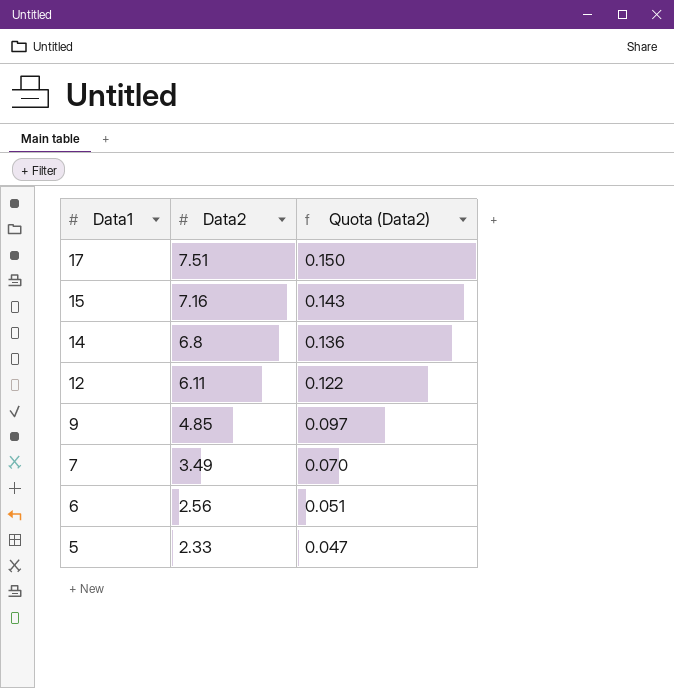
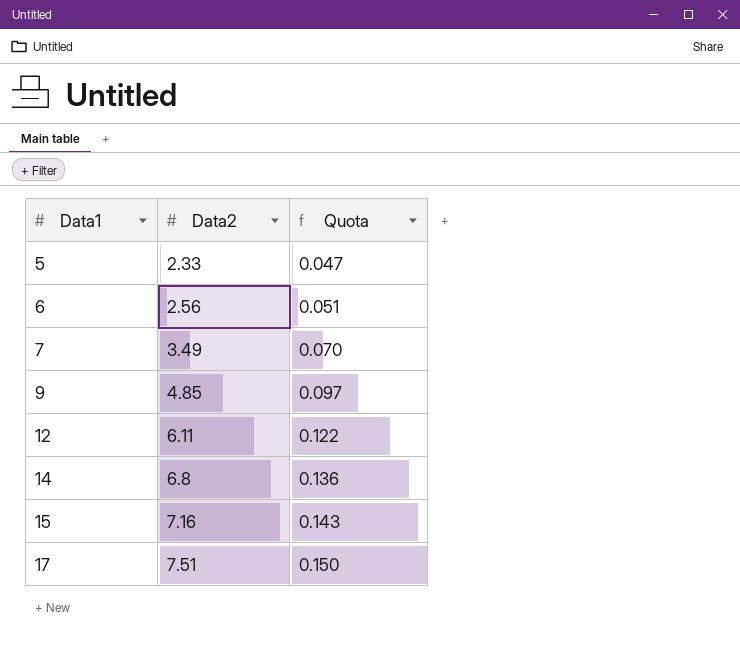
row order: Data1 descending -> Data1 ascending
column name: Quota (Data2) -> Quota

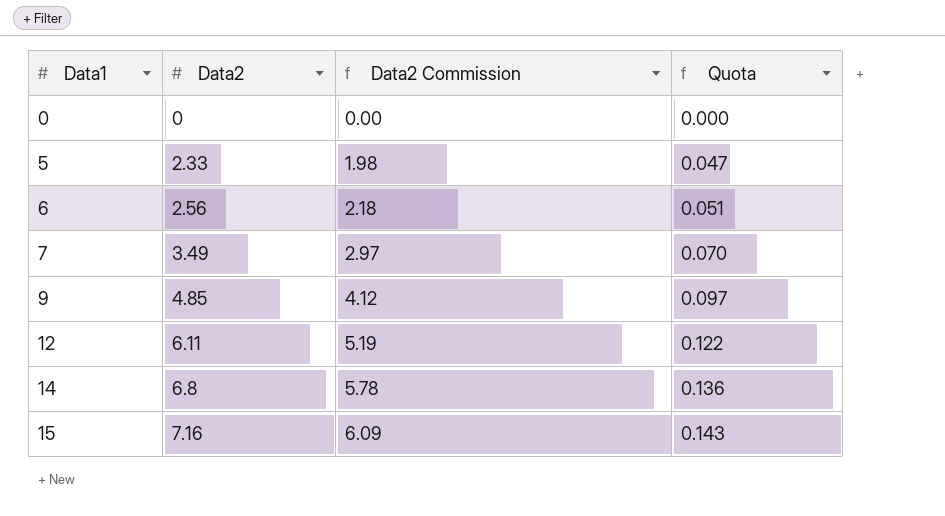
column Data2 Commission | formula: none -> [Data2] * 0.85
row 17: 7.51 | 0.150 -> none
row 0: none -> 0 | 0.00 | 0.000

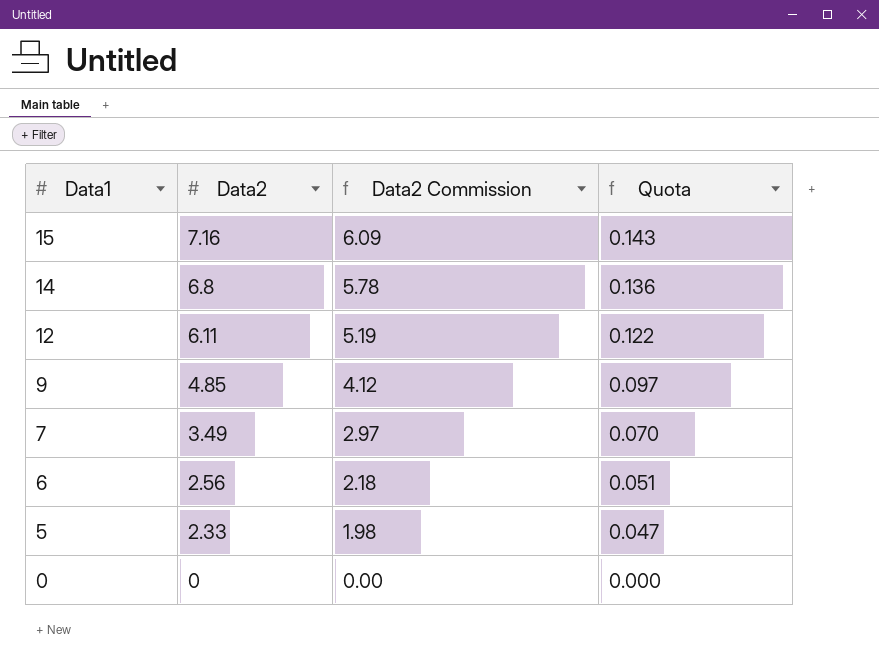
row order: Data1 ascending -> Data1 descending

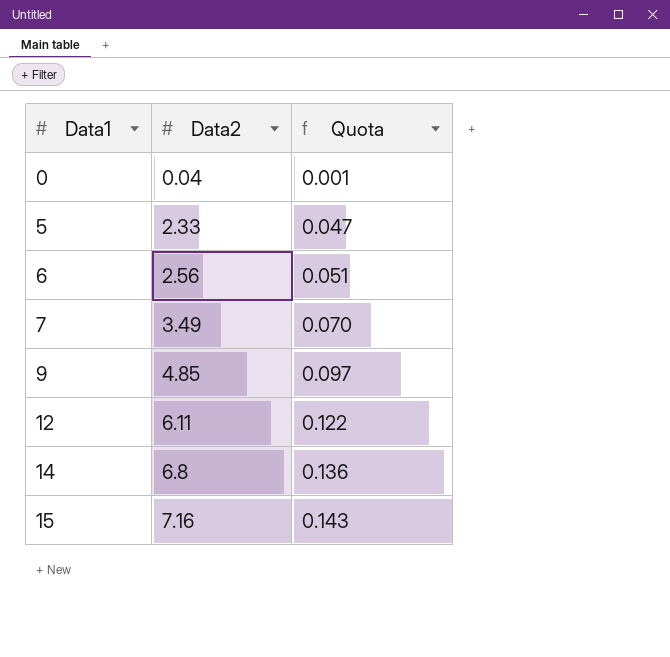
row order: Data1 descending -> Data1 ascending
column Data2 Commission | formula: [Data2] * 0.85 -> none
0 | Data2: 0 -> 0.04
0 | Quota: 0.000 -> 0.001

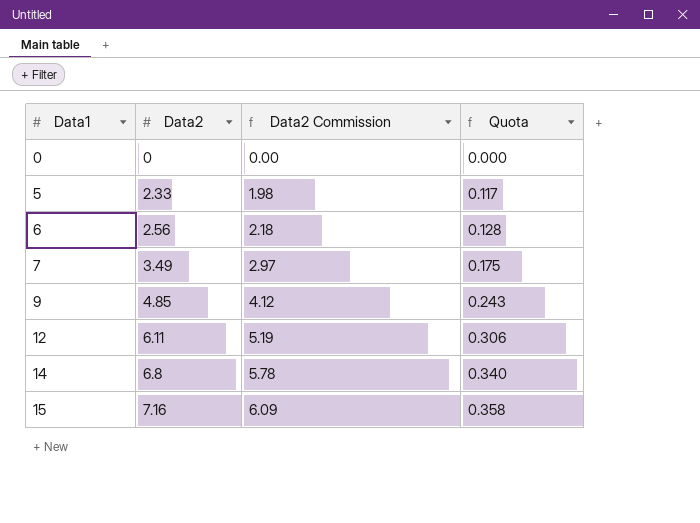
column Data2 Commission | formula: none -> [Data2] * 0.85
column Quota | formula: [Data2] * 0.02 -> [Data2] * 0.05
0 | Data2: 0.04 -> 0

